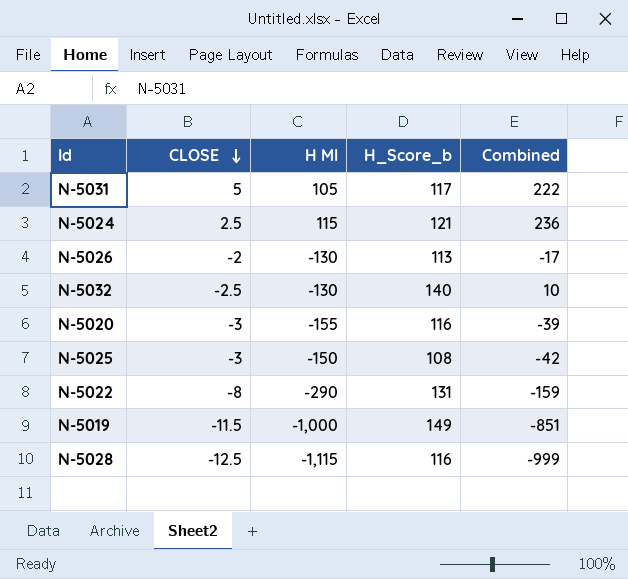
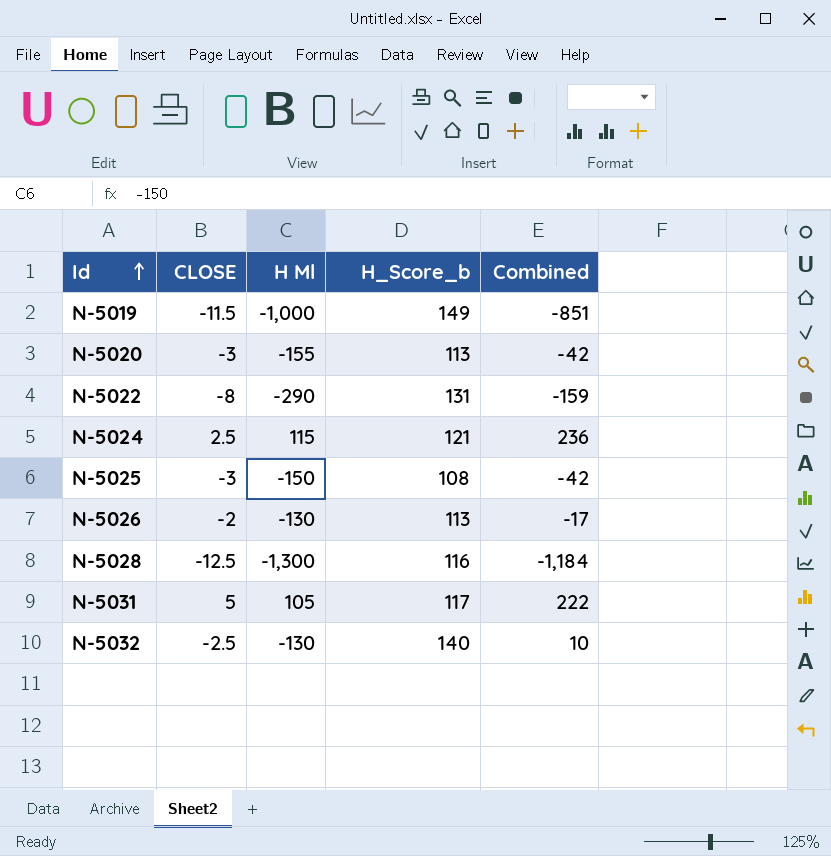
row order: CLOSE descending -> Id ascending
N-5020 | H_Score_b: 116 -> 113
N-5020 | Combined: -39 -> -42
N-5028 | H Ml: -1,115 -> -1,300
N-5028 | Combined: -999 -> -1,184

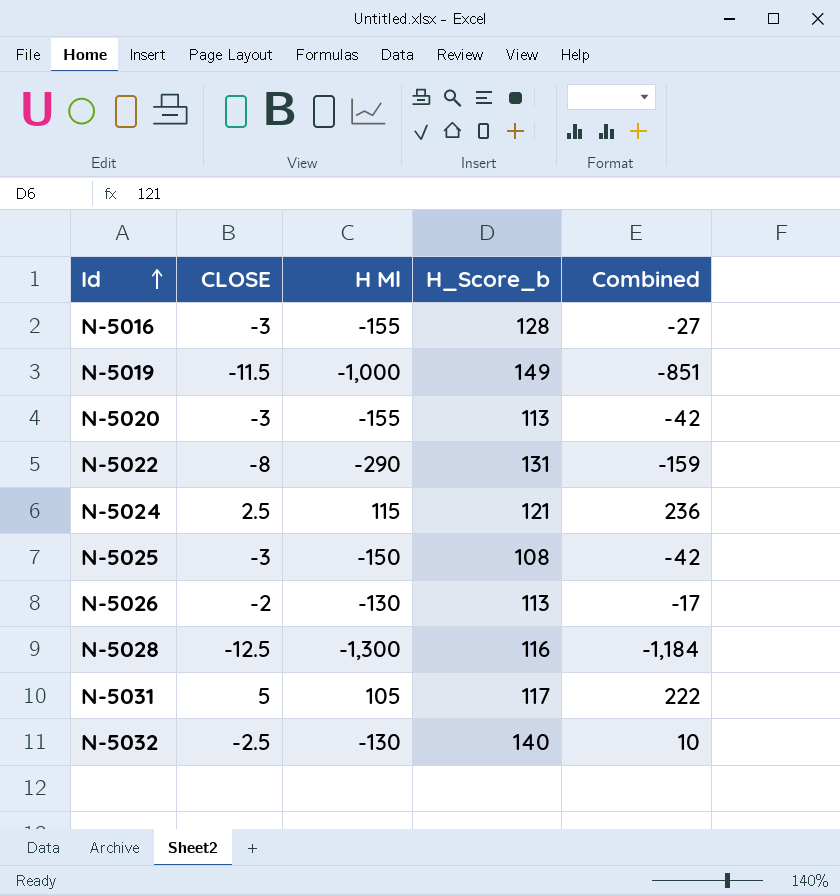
row N-5016: none -> -3 | -155 | 128 | -27

